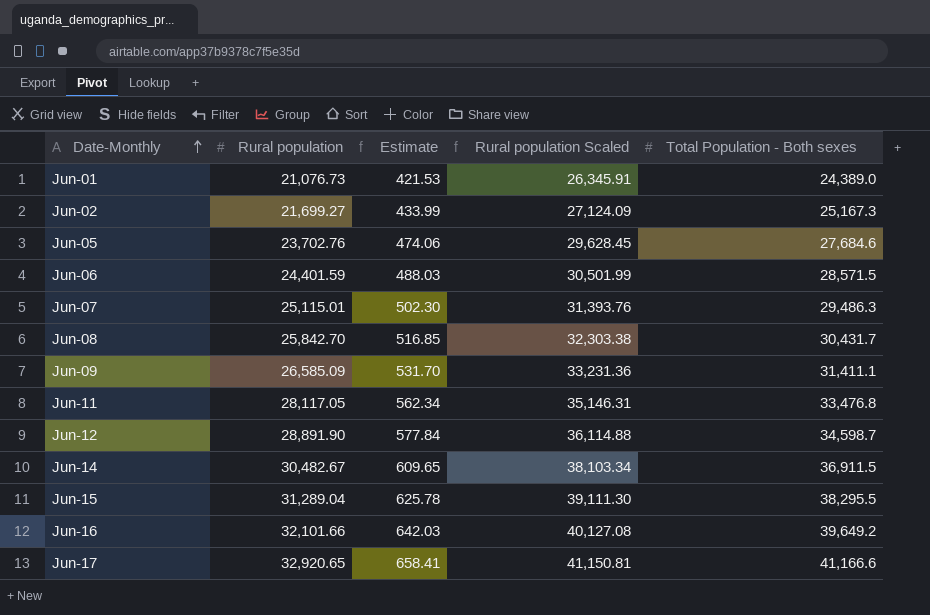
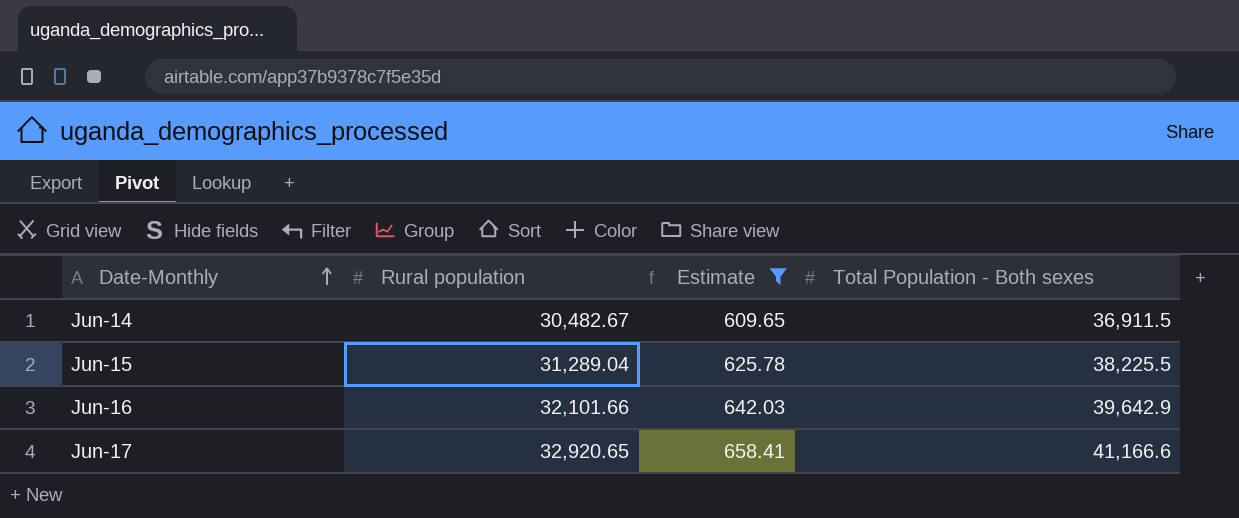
filter: none -> Estimate >= 609.65
column Rural population Scaled | formula: [Rural population] * 1.25 -> none
Jun-15 | Total Population - Both sexes: 38,295.5 -> 38,225.5
Jun-16 | Total Population - Both sexes: 39,649.2 -> 39,642.9

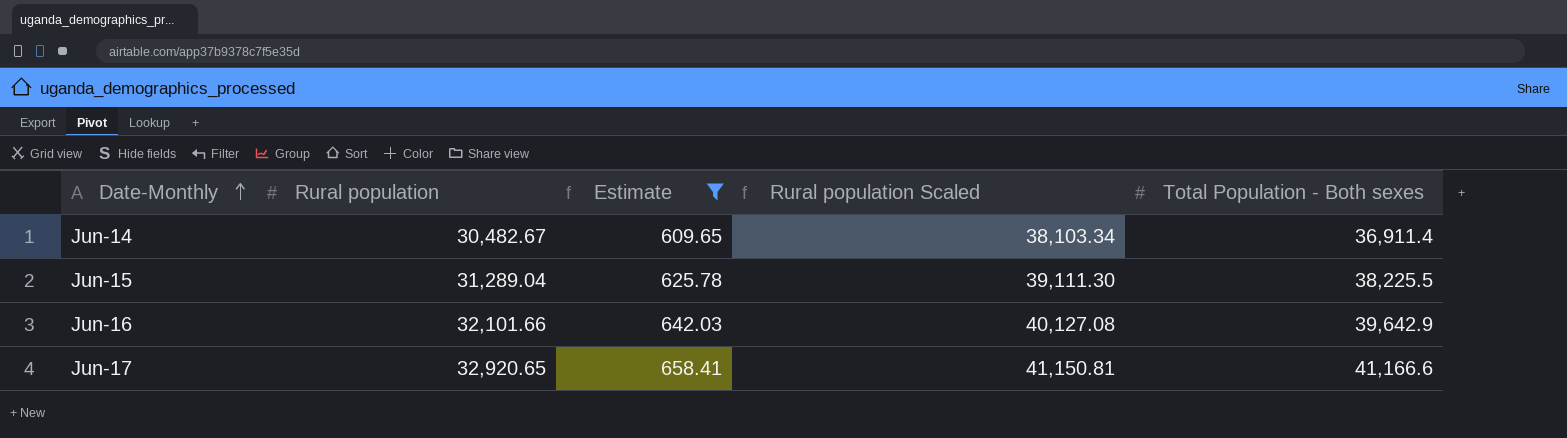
column Rural population Scaled | formula: none -> [Rural population] * 1.25
Jun-14 | Total Population - Both sexes: 36,911.5 -> 36,911.4

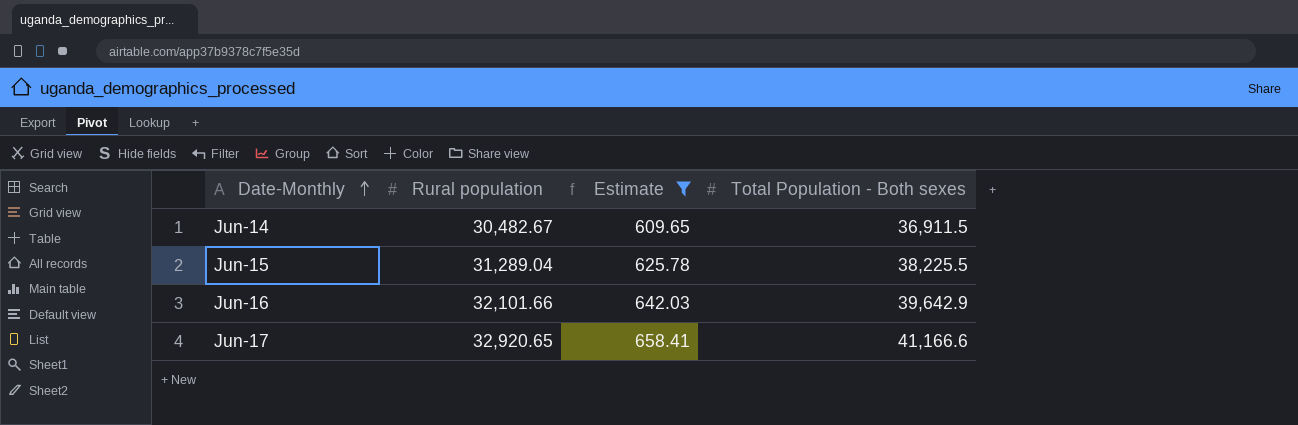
column Rural population Scaled | formula: [Rural population] * 1.25 -> none
Jun-14 | Total Population - Both sexes: 36,911.4 -> 36,911.5

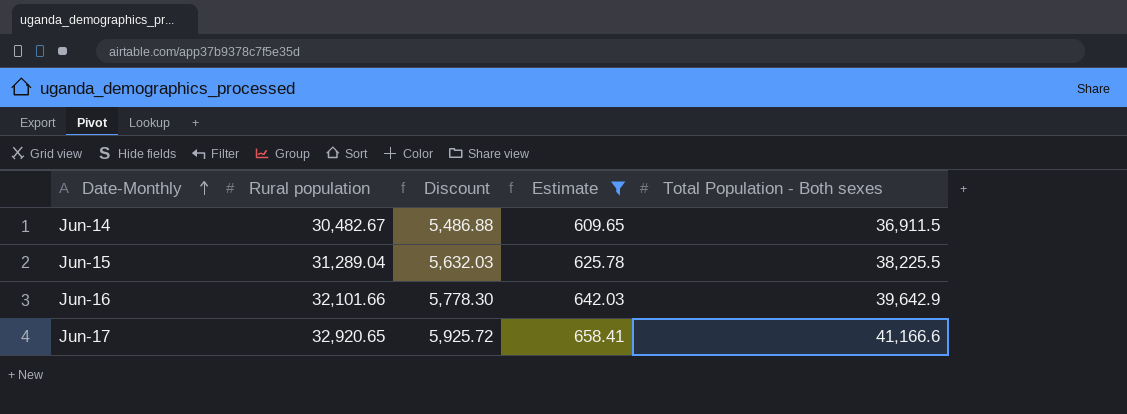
column Discount | formula: none -> [Rural population] * 0.18

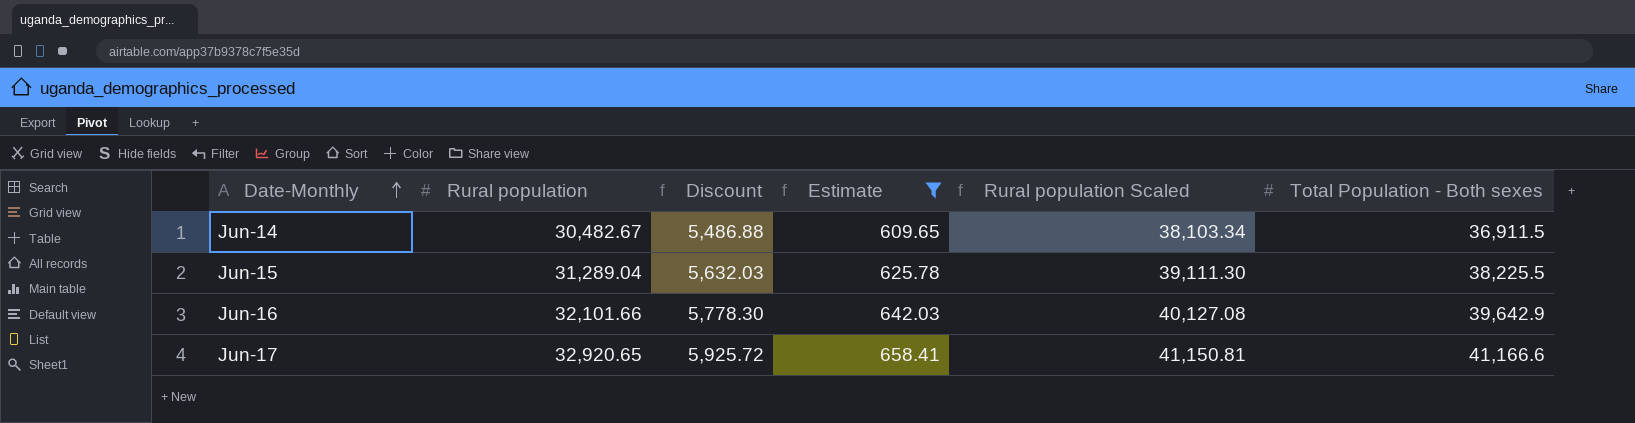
column Rural population Scaled | formula: none -> [Rural population] * 1.25

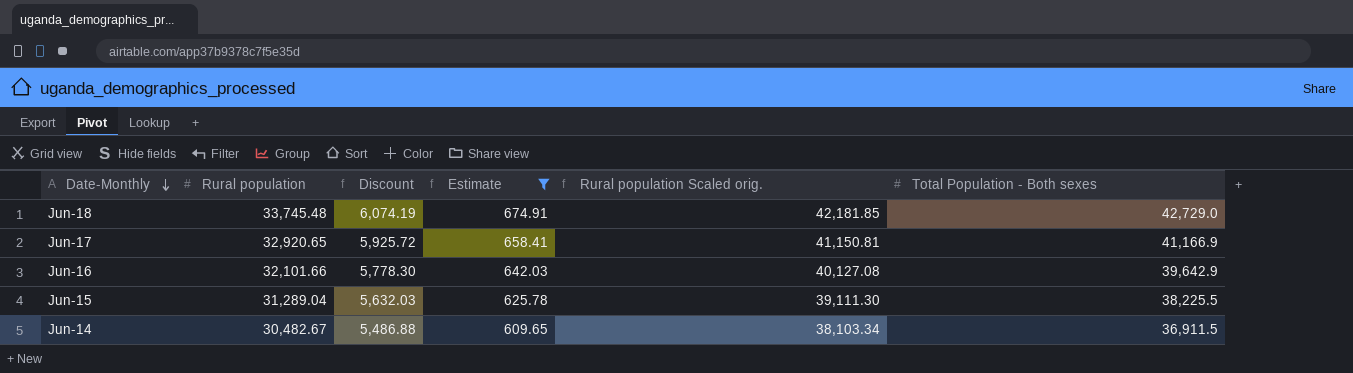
row order: Date-Monthly ascending -> Date-Monthly descending
column name: Rural population Scaled -> Rural population Scaled orig.
row Jun-18: none -> 33,745.48 | 6,074.19 | 674.91 | 42,181.85 | 42,729.0
Jun-17 | Total Population - Both sexes: 41,166.6 -> 41,166.9

